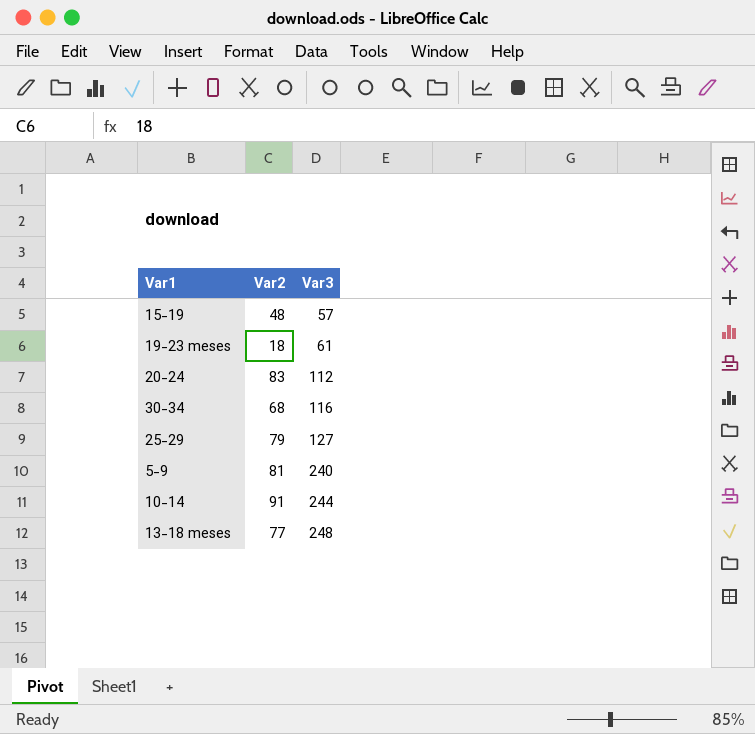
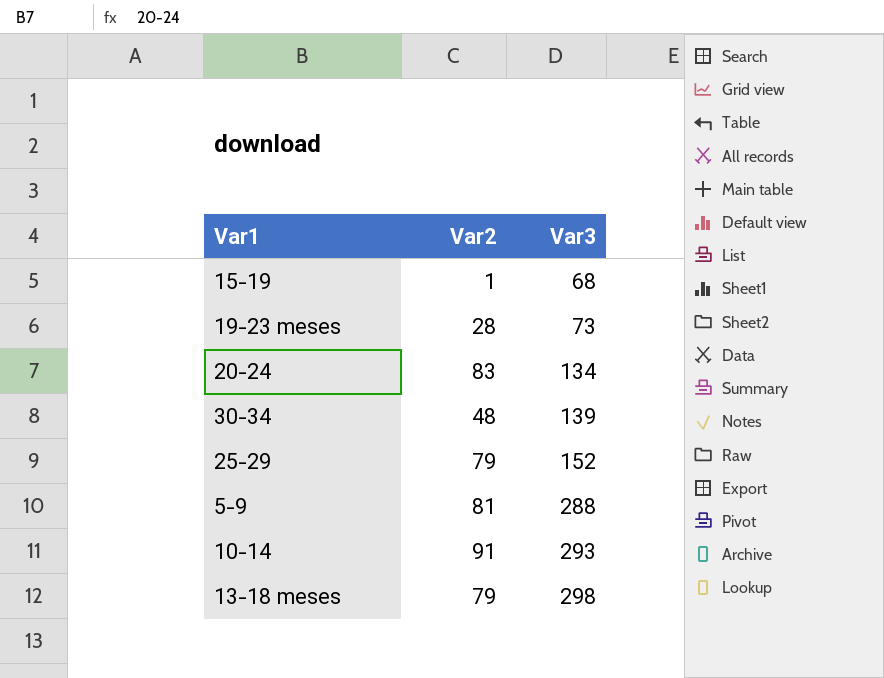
15-19 | Var2: 48 -> 1
15-19 | Var3: 57 -> 68
19-23 meses | Var2: 18 -> 28
19-23 meses | Var3: 61 -> 73
20-24 | Var3: 112 -> 134
30-34 | Var2: 68 -> 48
30-34 | Var3: 116 -> 139
25-29 | Var3: 127 -> 152
5-9 | Var3: 240 -> 288
10-14 | Var3: 244 -> 293
13-18 meses | Var2: 77 -> 79
13-18 meses | Var3: 248 -> 298

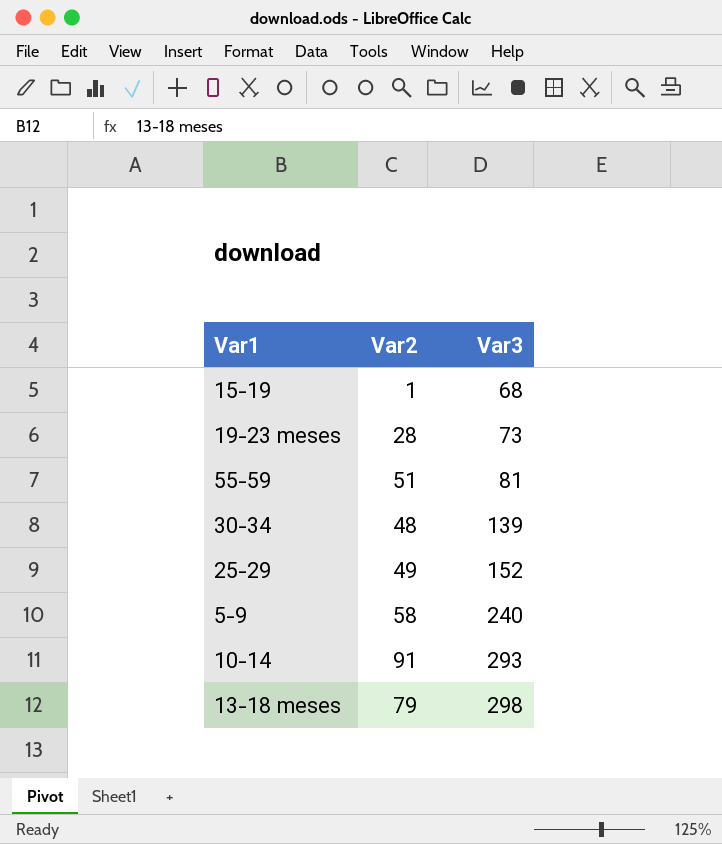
row 20-24: 83 | 134 -> none
row 55-59: none -> 51 | 81
25-29 | Var2: 79 -> 49
5-9 | Var2: 81 -> 58
5-9 | Var3: 288 -> 240

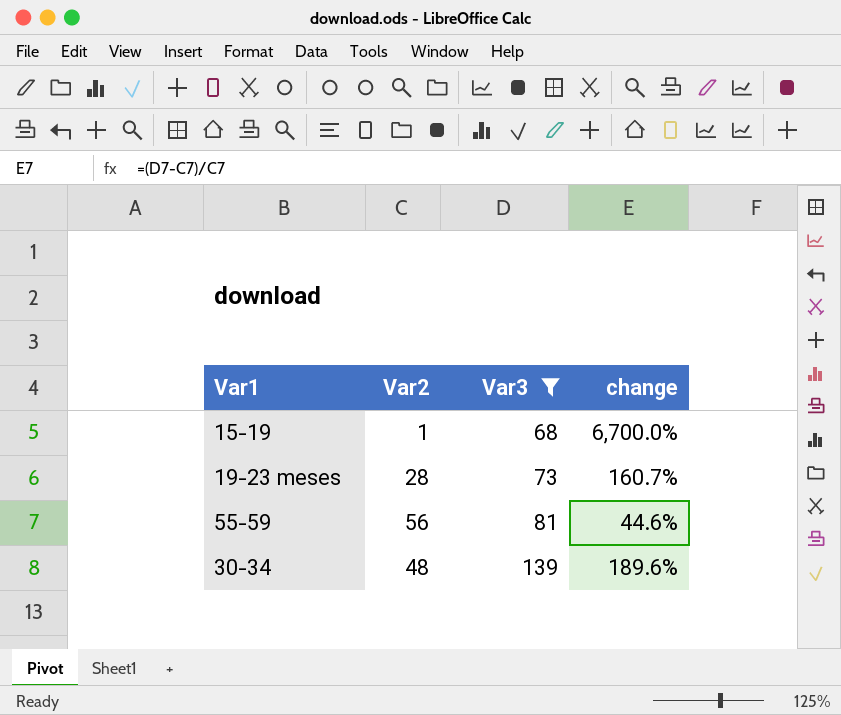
filter: none -> Var3 <= 139
column change | formula: none -> ([Var3] - [Var2]) / [Var2]
55-59 | Var2: 51 -> 56

